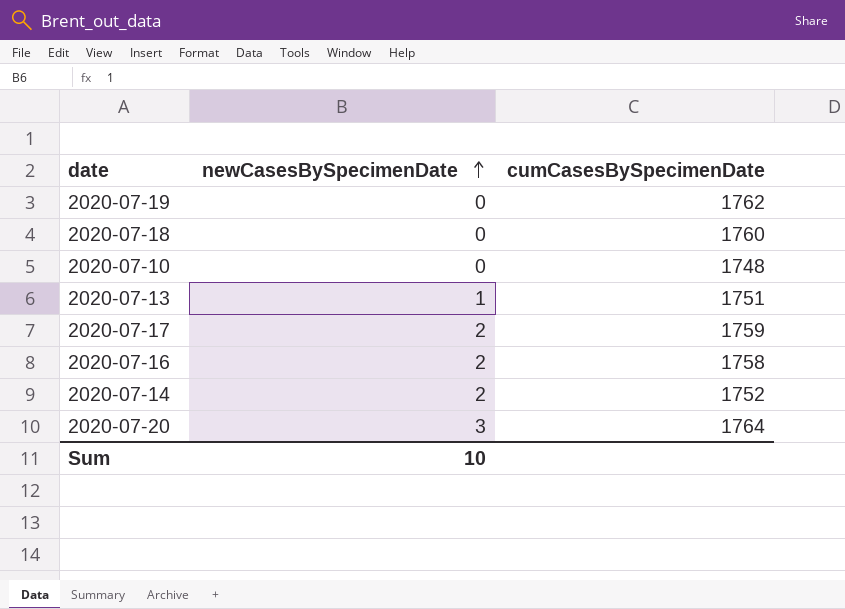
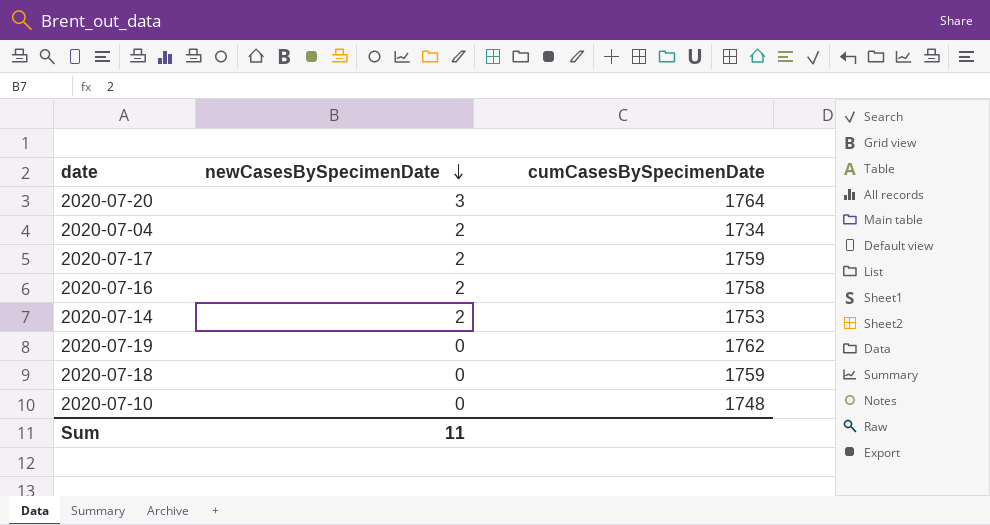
row order: newCasesBySpecimenDate ascending -> newCasesBySpecimenDate descending
row 2020-07-13: 1 | 1751 -> none
row 2020-07-04: none -> 2 | 1734
2020-07-14 | cumCasesBySpecimenDate: 1752 -> 1753
2020-07-18 | cumCasesBySpecimenDate: 1760 -> 1759
Sum | newCasesBySpecimenDate: 10 -> 11

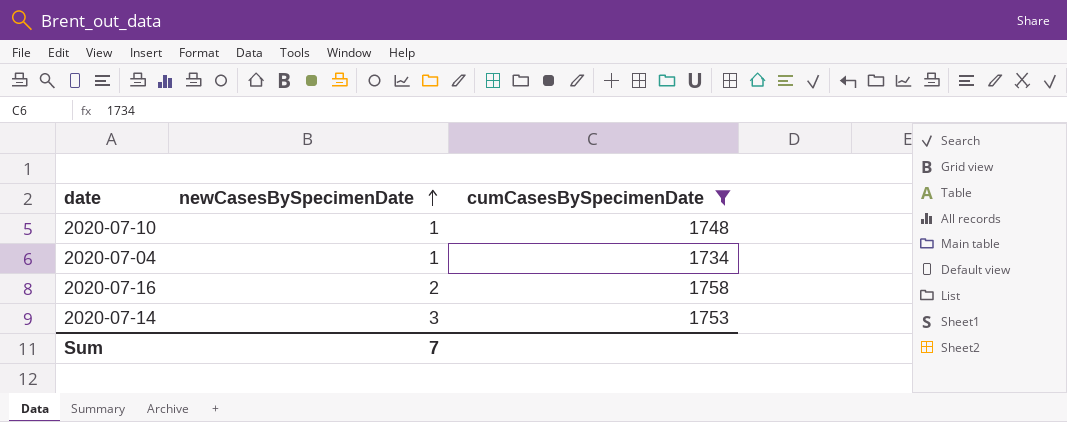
filter: none -> cumCasesBySpecimenDate <= 1758
row order: newCasesBySpecimenDate descending -> newCasesBySpecimenDate ascending
2020-07-10 | newCasesBySpecimenDate: 0 -> 1
2020-07-04 | newCasesBySpecimenDate: 2 -> 1
2020-07-14 | newCasesBySpecimenDate: 2 -> 3
Sum | newCasesBySpecimenDate: 11 -> 7

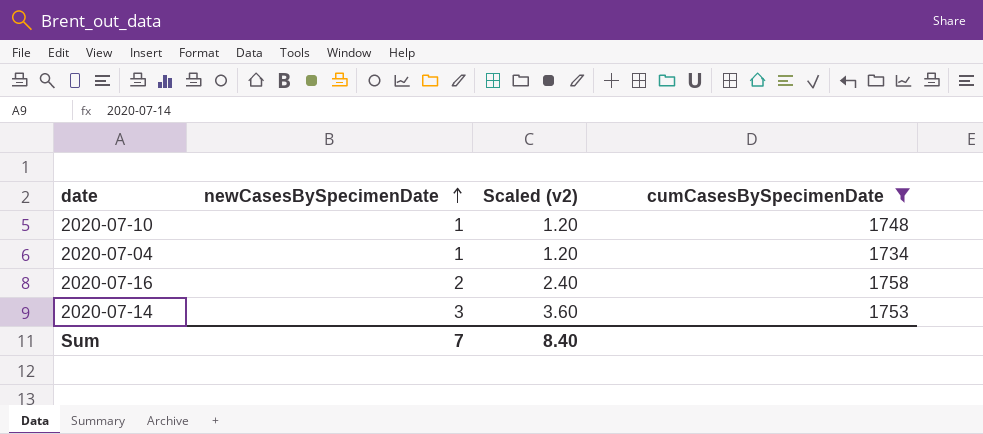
column Scaled (v2) | formula: none -> [newCasesBySpecimenDate] * 1.2

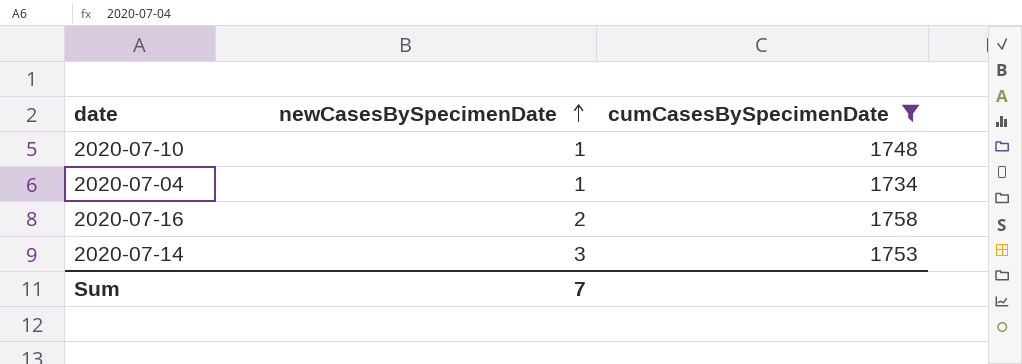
column Scaled (v2) | formula: [newCasesBySpecimenDate] * 1.2 -> none

